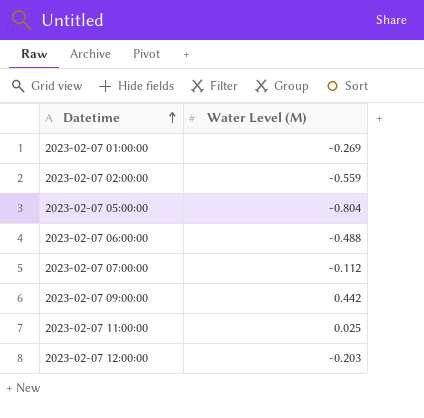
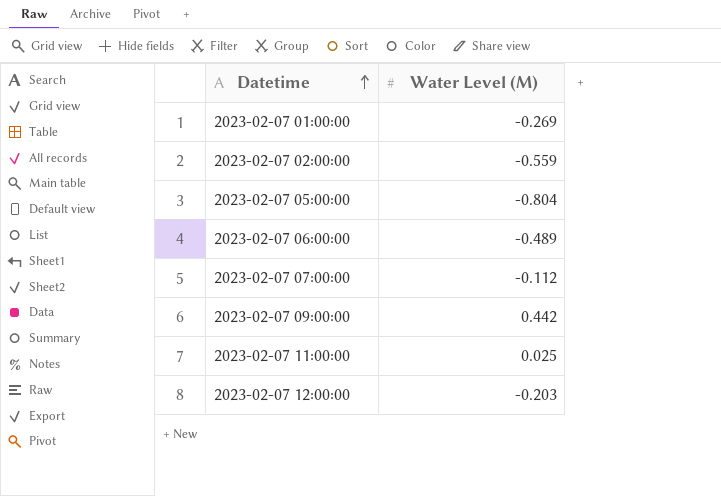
2023-02-07 06:00:00 | Water Level (M): -0.488 -> -0.489

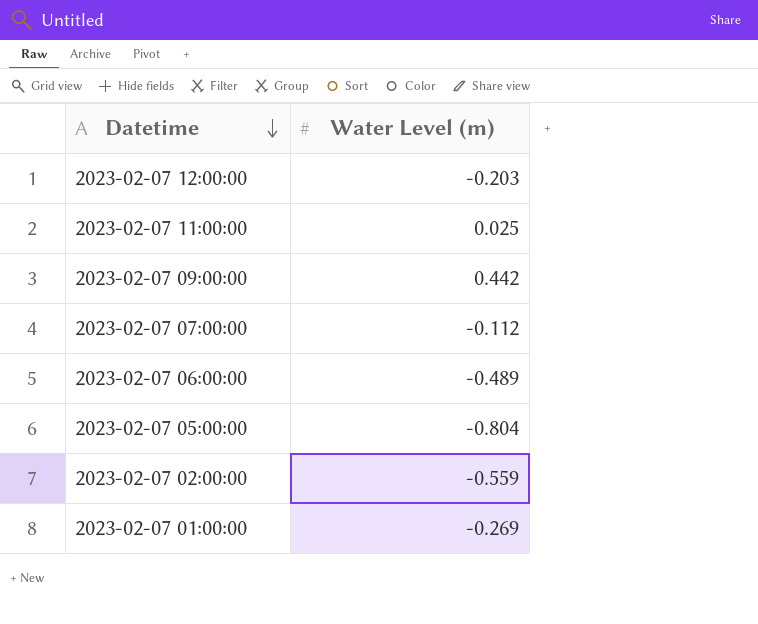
row order: Datetime ascending -> Datetime descending
column name: Water Level (M) -> Water Level (m)

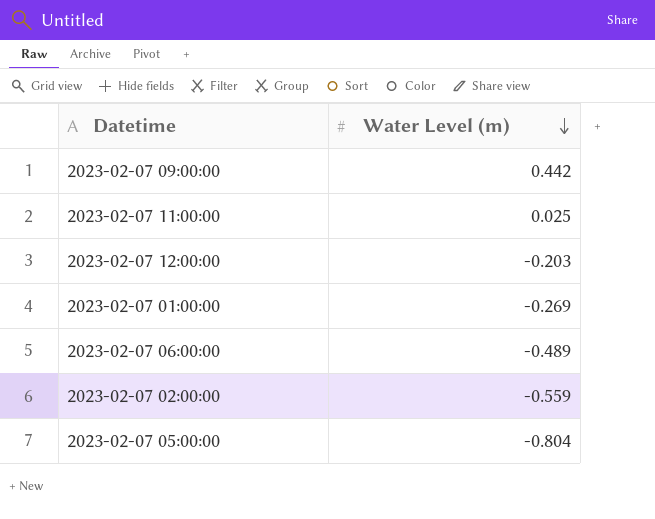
row order: Datetime descending -> Water Level (m) descending
row 2023-02-07 07:00:00: -0.112 -> none

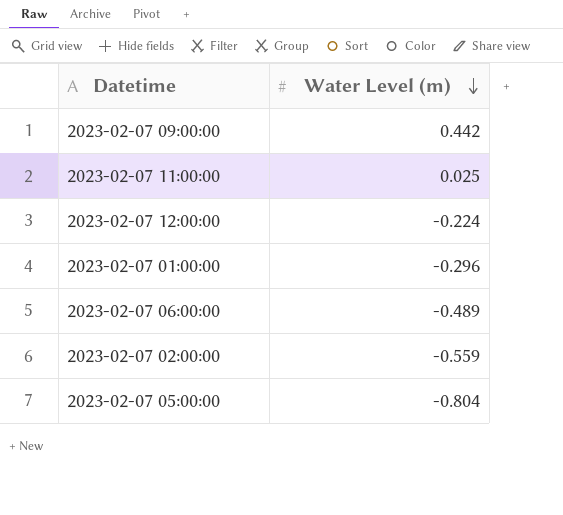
2023-02-07 12:00:00 | Water Level (m): -0.203 -> -0.224
2023-02-07 01:00:00 | Water Level (m): -0.269 -> -0.296

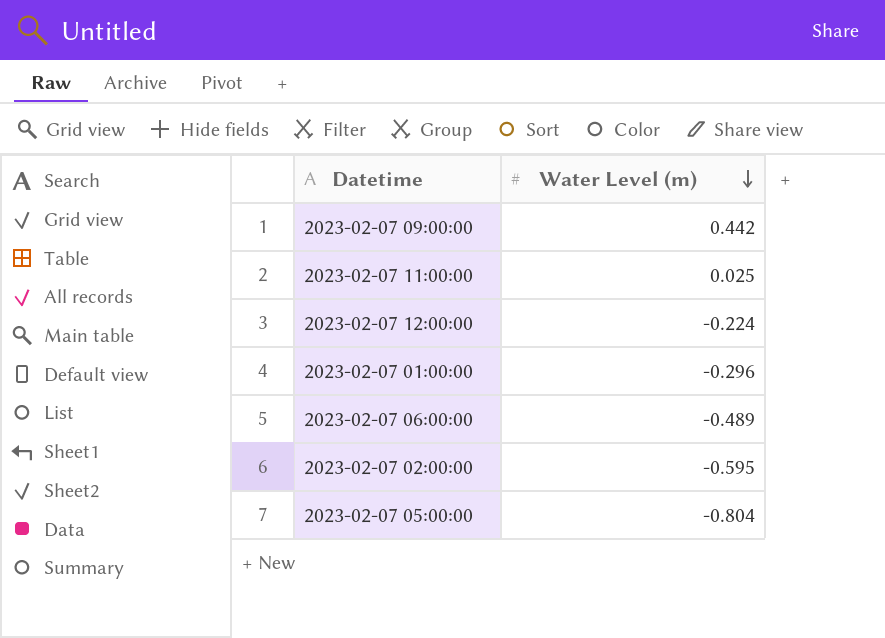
2023-02-07 02:00:00 | Water Level (m): -0.559 -> -0.595

